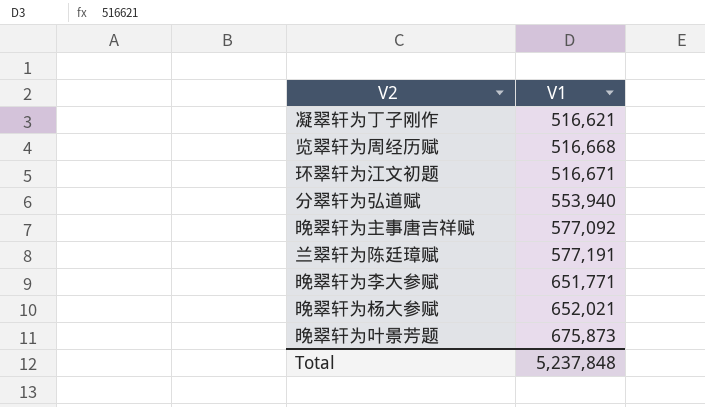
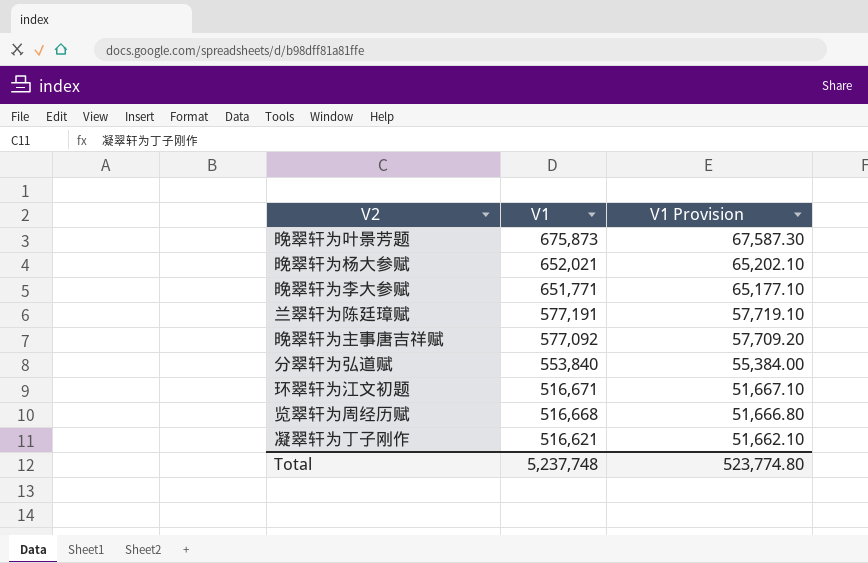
row order: V1 ascending -> V1 descending
column V1 Provision | formula: none -> [V1] * 0.1
分翠轩为弘道赋 | V1: 553,940 -> 553,840
Total | V1: 5,237,848 -> 5,237,748

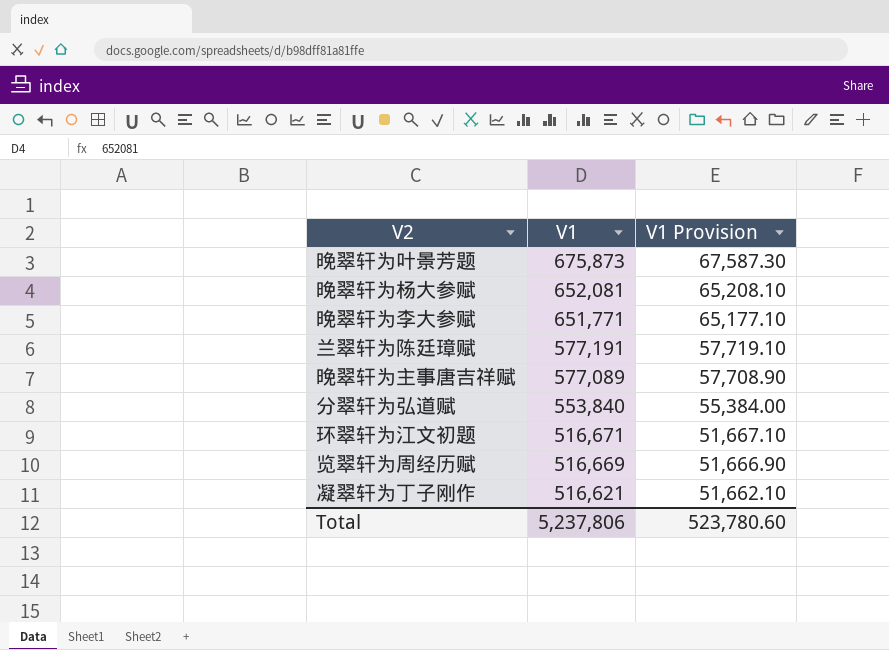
晚翠轩为杨大参赋 | V1: 652,021 -> 652,081
晚翠轩为杨大参赋 | V1 Provision: 65,202.10 -> 65,208.10
晚翠轩为主事唐吉祥赋 | V1: 577,092 -> 577,089
晚翠轩为主事唐吉祥赋 | V1 Provision: 57,709.20 -> 57,708.90
览翠轩为周经历赋 | V1: 516,668 -> 516,669
览翠轩为周经历赋 | V1 Provision: 51,666.80 -> 51,666.90
Total | V1: 5,237,748 -> 5,237,806
Total | V1 Provision: 523,774.80 -> 523,780.60

